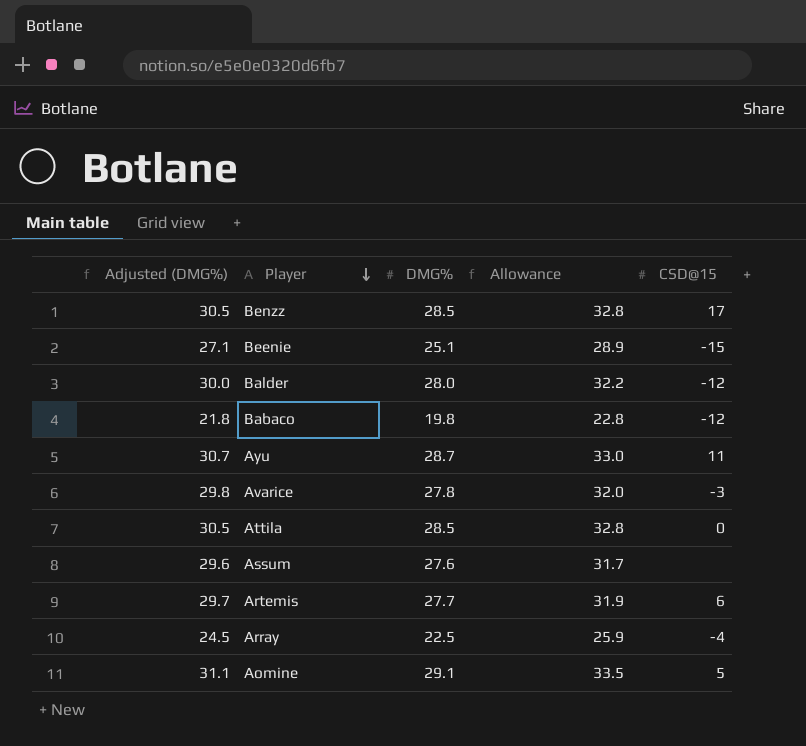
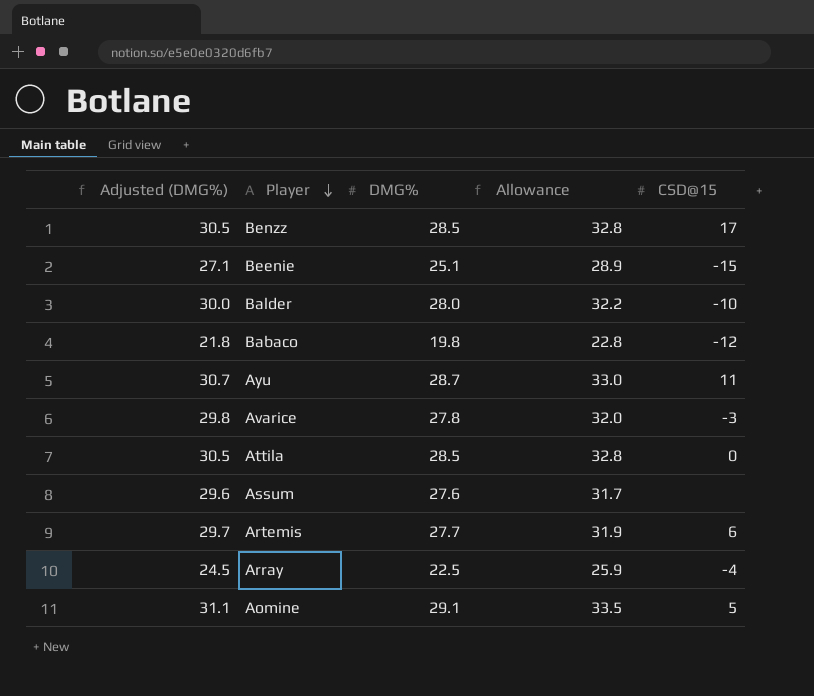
Balder | CSD@15: -12 -> -10

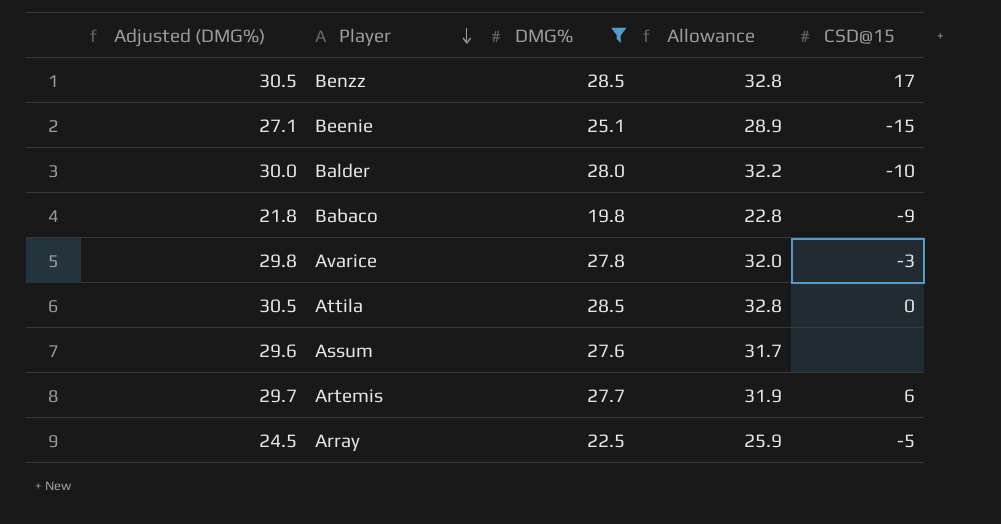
filter: none -> DMG% <= 28.5
Babaco | CSD@15: -12 -> -9
Array | CSD@15: -4 -> -5

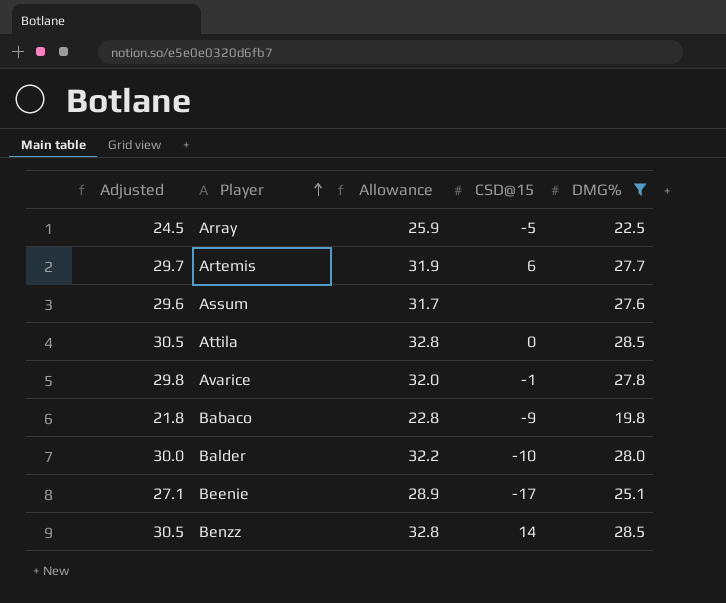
row order: Player descending -> Player ascending
column name: Adjusted (DMG%) -> Adjusted
column DMG% | position: 3 -> 5
Avarice | CSD@15: -3 -> -1
Beenie | CSD@15: -15 -> -17
Benzz | CSD@15: 17 -> 14

